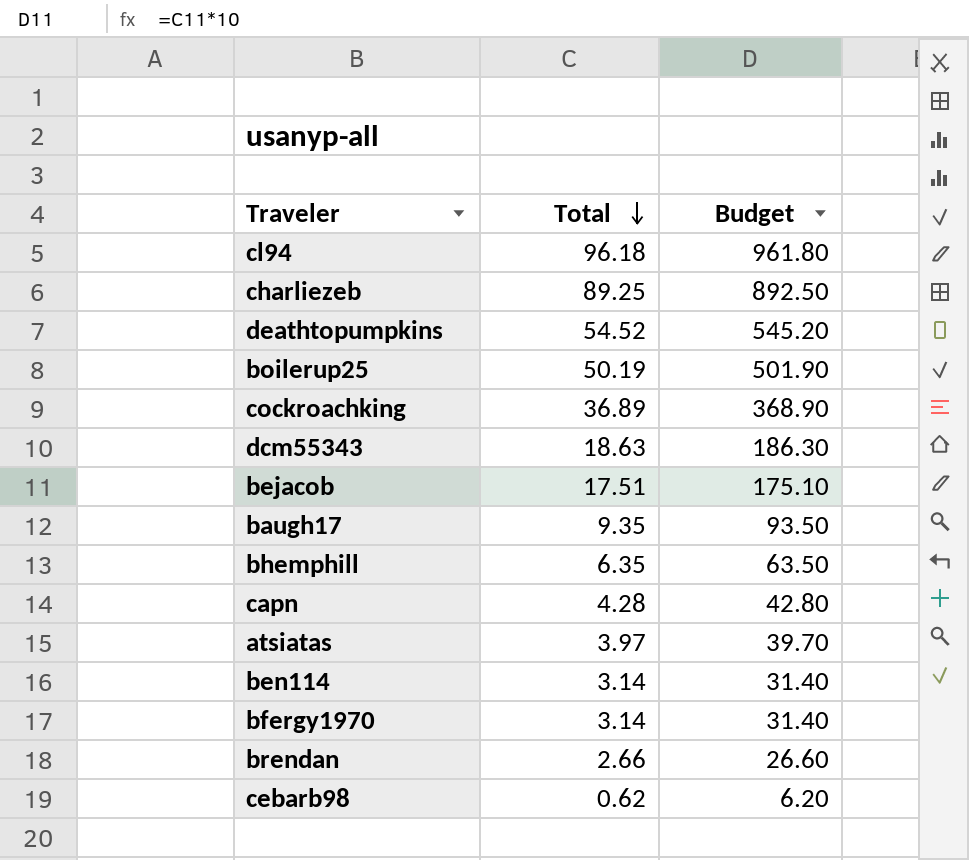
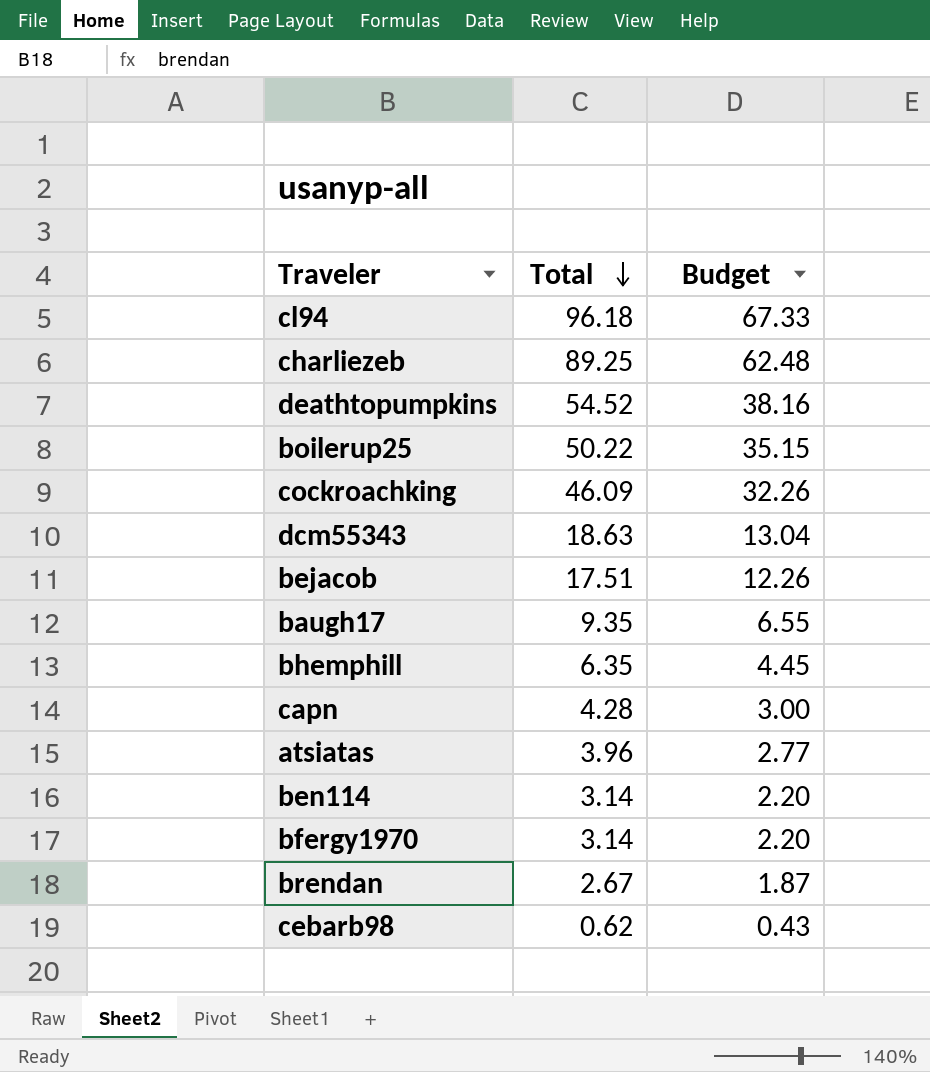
column Budget | formula: [Total] * 10 -> [Total] * 0.7
boilerup25 | Total: 50.19 -> 50.22
cockroachking | Total: 36.89 -> 46.09
atsiatas | Total: 3.97 -> 3.96
brendan | Total: 2.66 -> 2.67

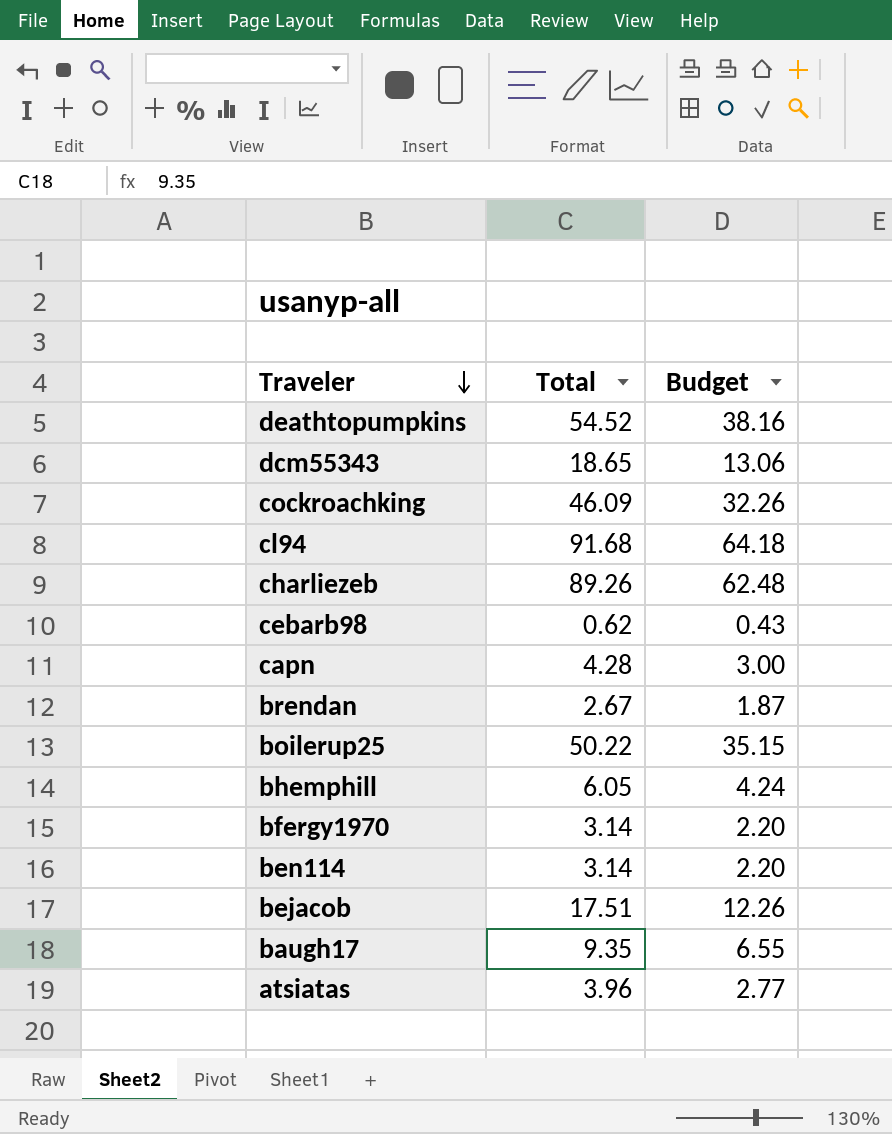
row order: Total descending -> Traveler descending
dcm55343 | Total: 18.63 -> 18.65
dcm55343 | Budget: 13.04 -> 13.06
cl94 | Total: 96.18 -> 91.68
cl94 | Budget: 67.33 -> 64.18
charliezeb | Total: 89.25 -> 89.26
bhemphill | Total: 6.35 -> 6.05
bhemphill | Budget: 4.45 -> 4.24

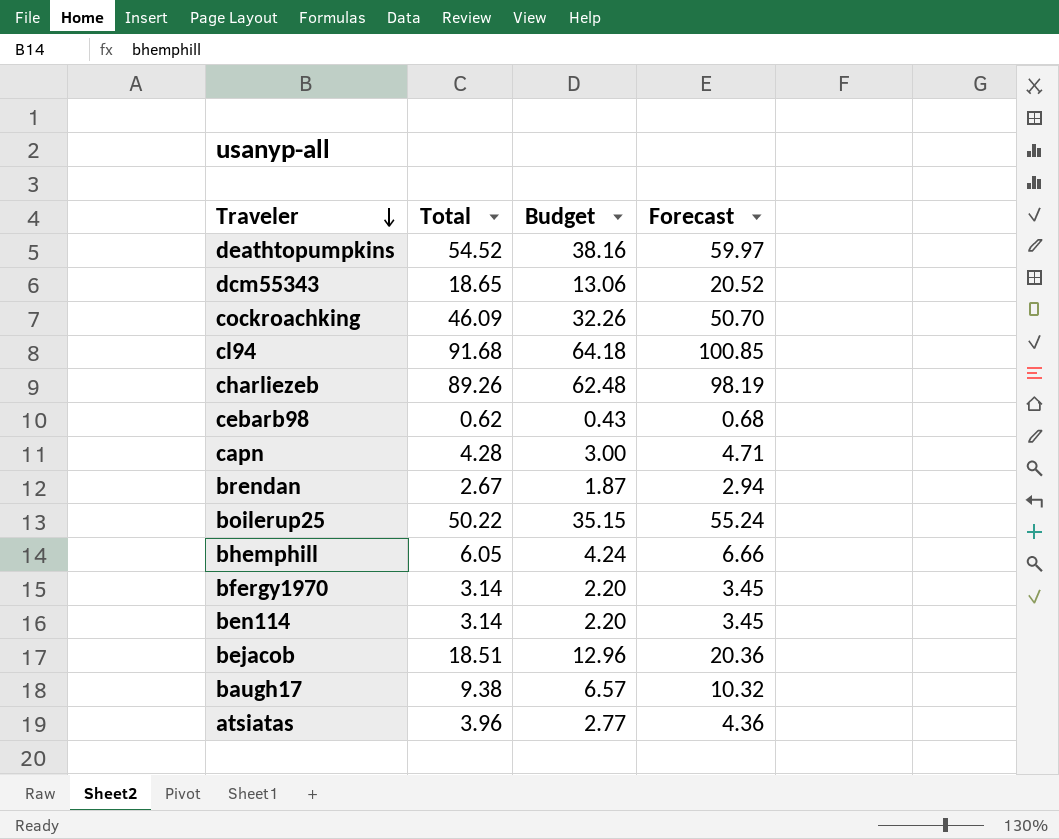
column Forecast | formula: none -> [Total] * 1.1
bejacob | Total: 17.51 -> 18.51
bejacob | Budget: 12.26 -> 12.96
baugh17 | Total: 9.35 -> 9.38
baugh17 | Budget: 6.55 -> 6.57

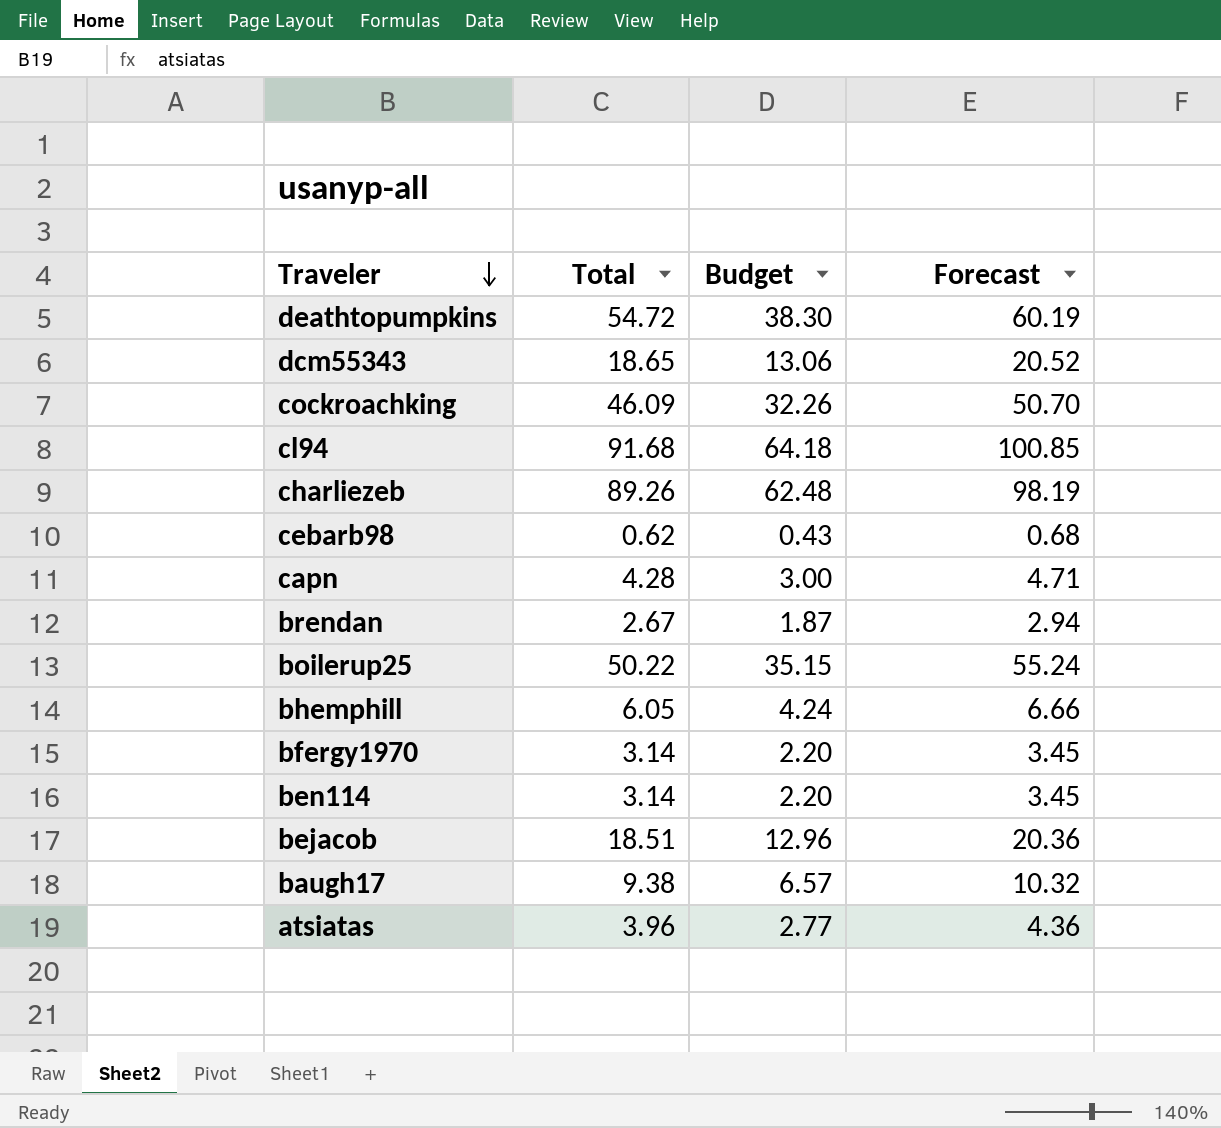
deathtopumpkins | Total: 54.52 -> 54.72
deathtopumpkins | Budget: 38.16 -> 38.30
deathtopumpkins | Forecast: 59.97 -> 60.19

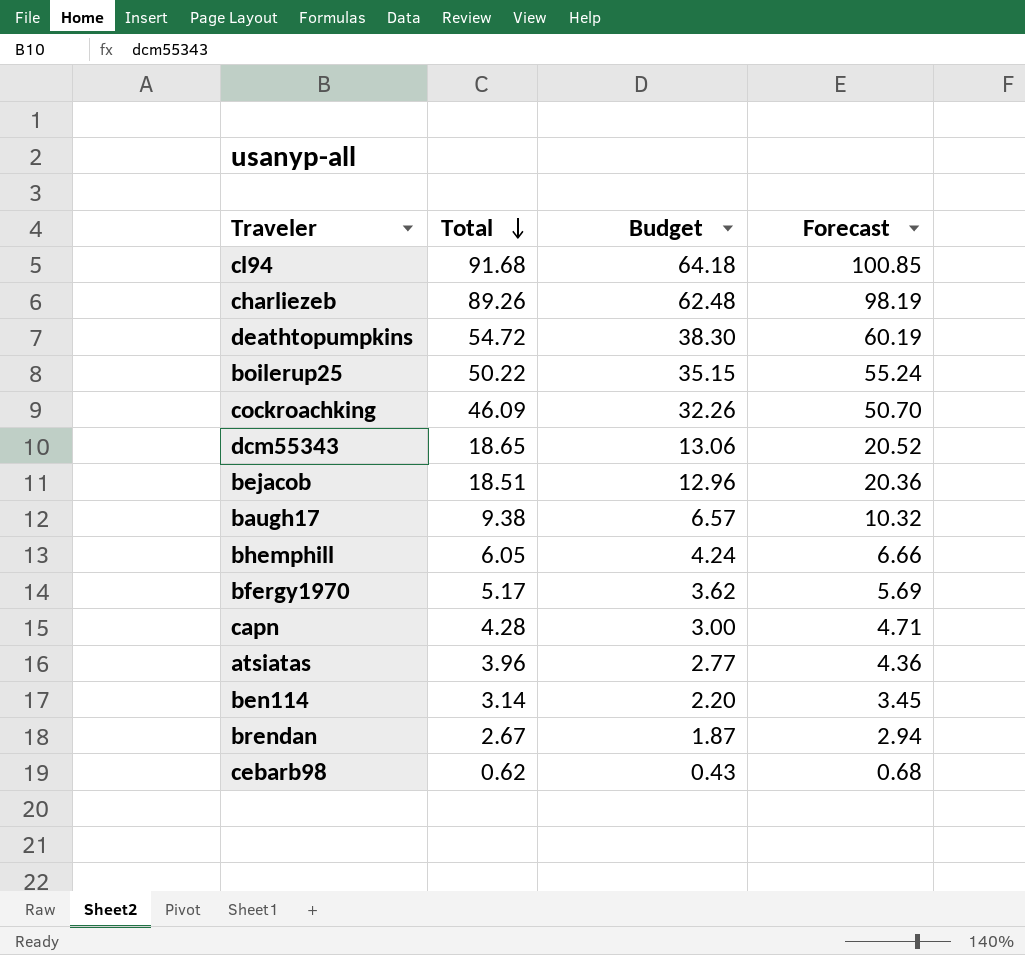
row order: Traveler descending -> Total descending
bfergy1970 | Total: 3.14 -> 5.17
bfergy1970 | Budget: 2.20 -> 3.62
bfergy1970 | Forecast: 3.45 -> 5.69

